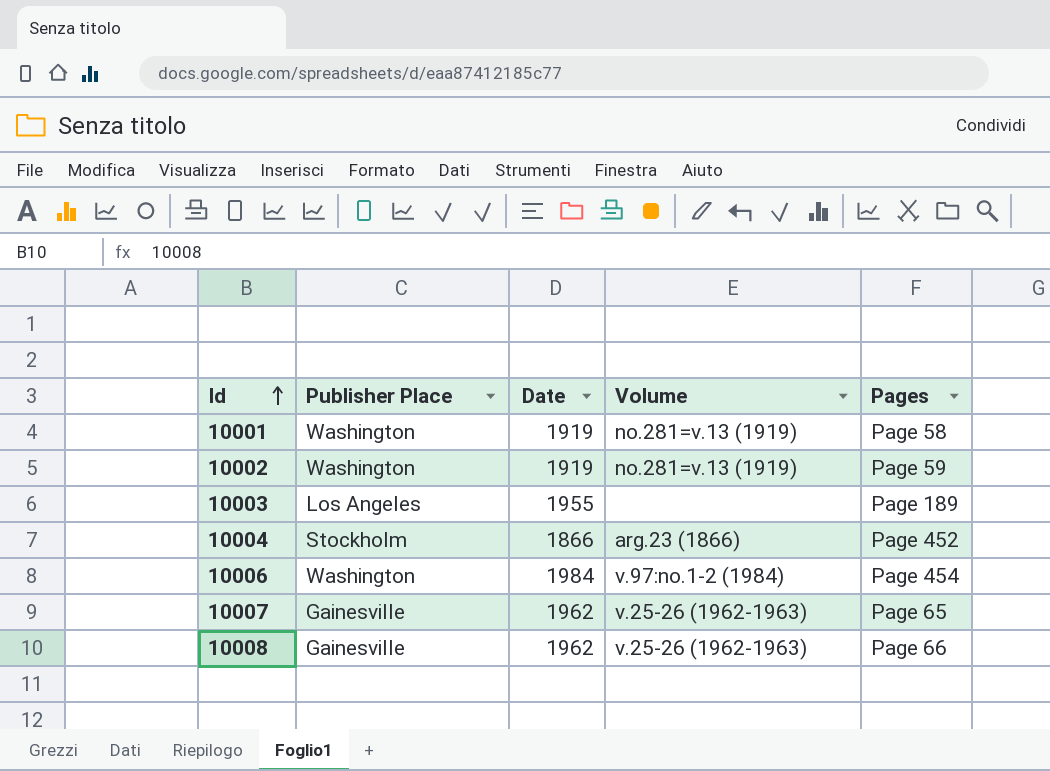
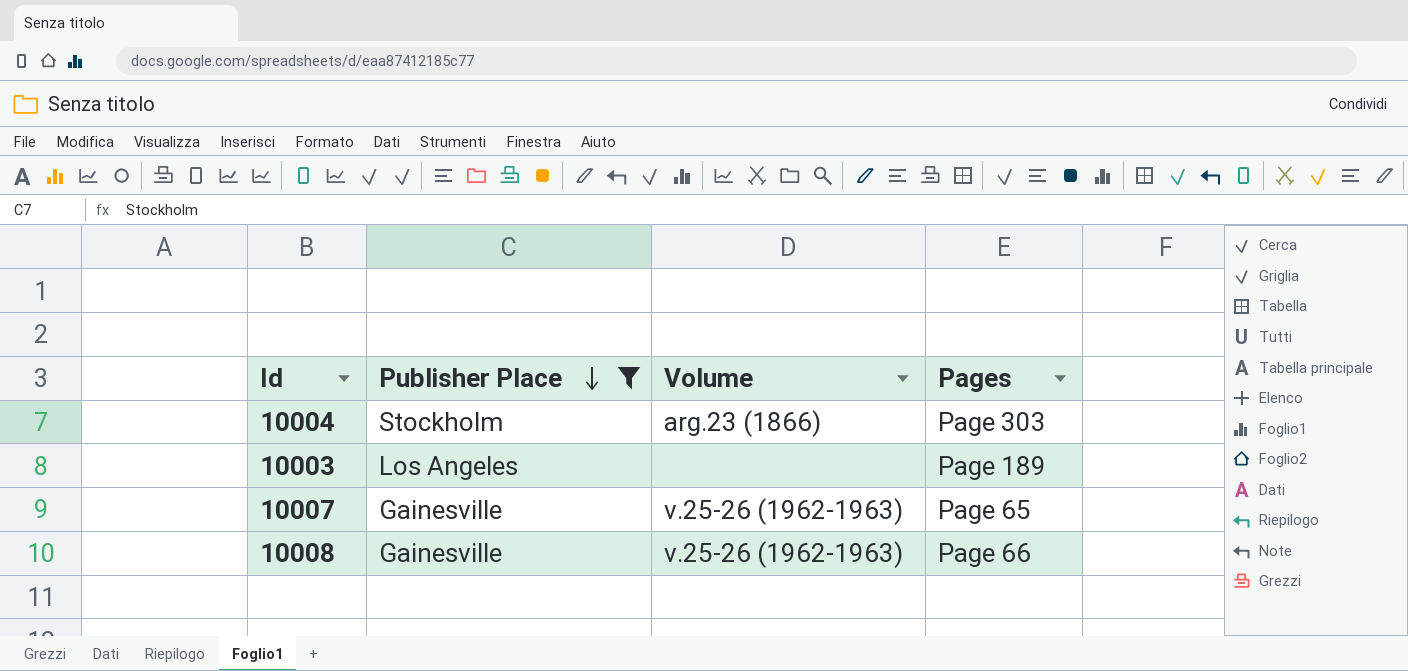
filter: none -> Publisher Place != Washington
row order: Id ascending -> Publisher Place descending
column Date | position: 3 -> none
10004 | Pages: Page 452 -> Page 303

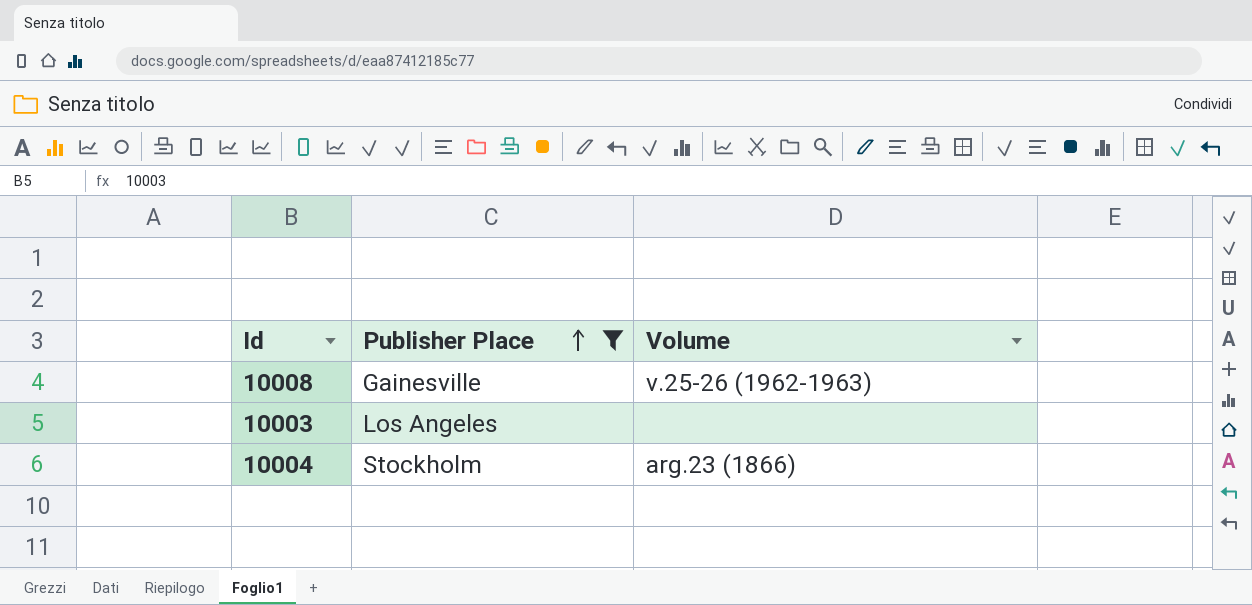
row order: Publisher Place descending -> Publisher Place ascending
column Pages | position: 4 -> none
row 10007: Gainesville | v.25-26 (1962-1963) | Page 65 -> none

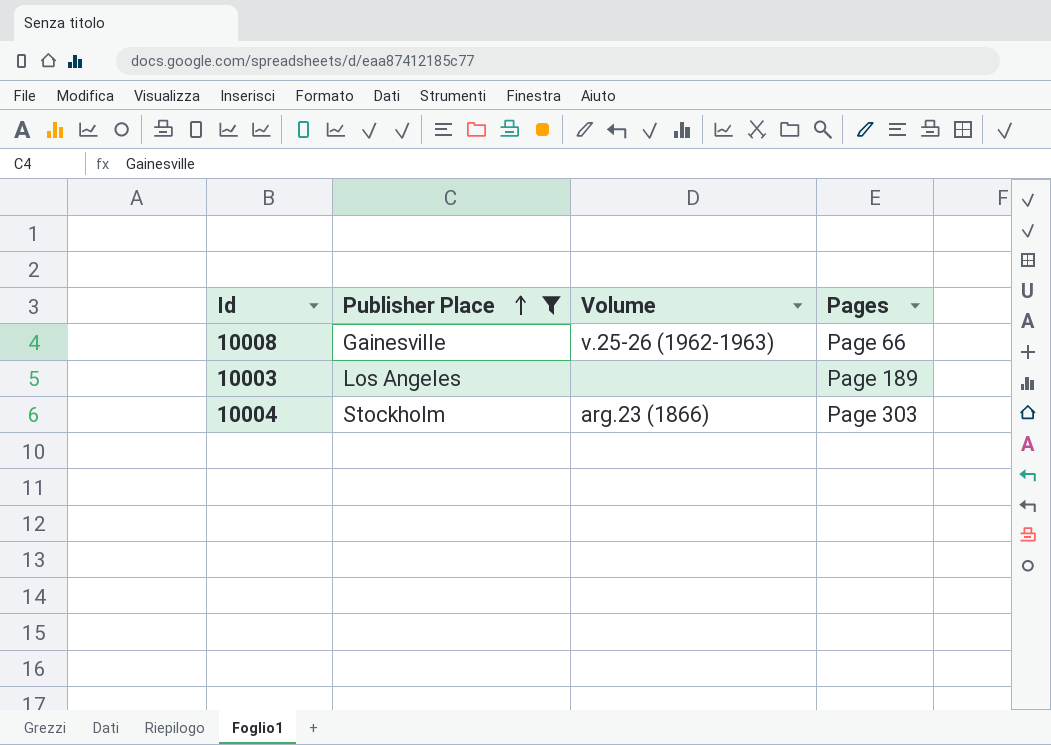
column Pages | position: none -> 4

